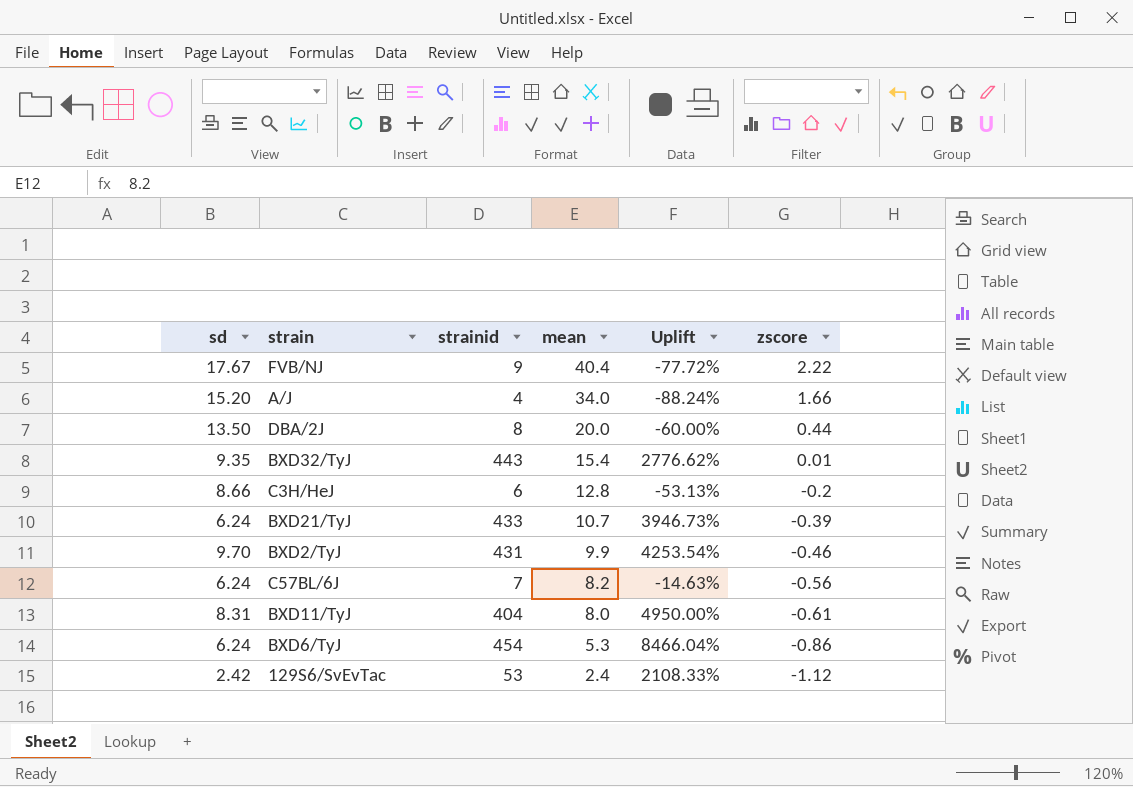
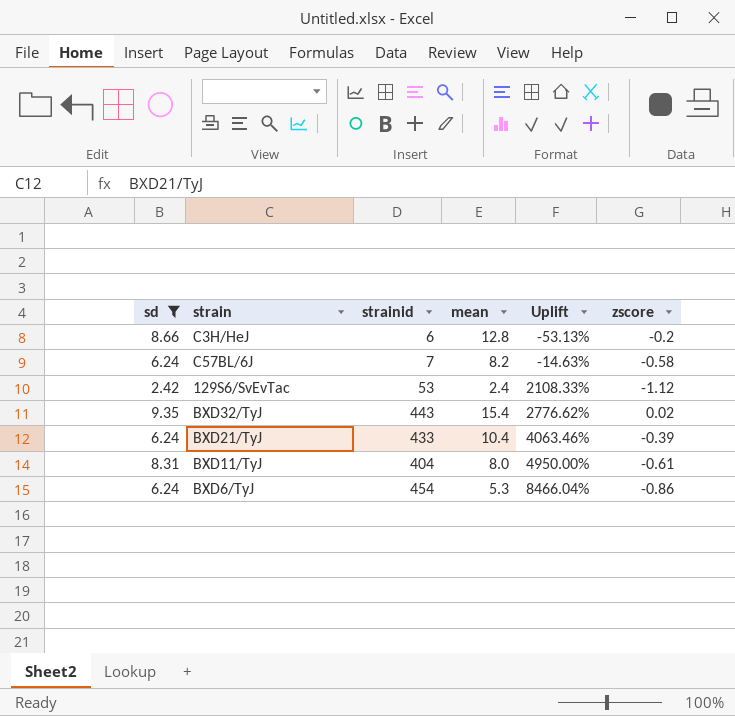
filter: none -> sd <= 9.35
row order: mean descending -> Uplift ascending
C57BL/6J | zscore: -0.56 -> -0.58
BXD32/TyJ | zscore: 0.01 -> 0.02
BXD21/TyJ | mean: 10.7 -> 10.4
BXD21/TyJ | Uplift: 3946.73% -> 4063.46%

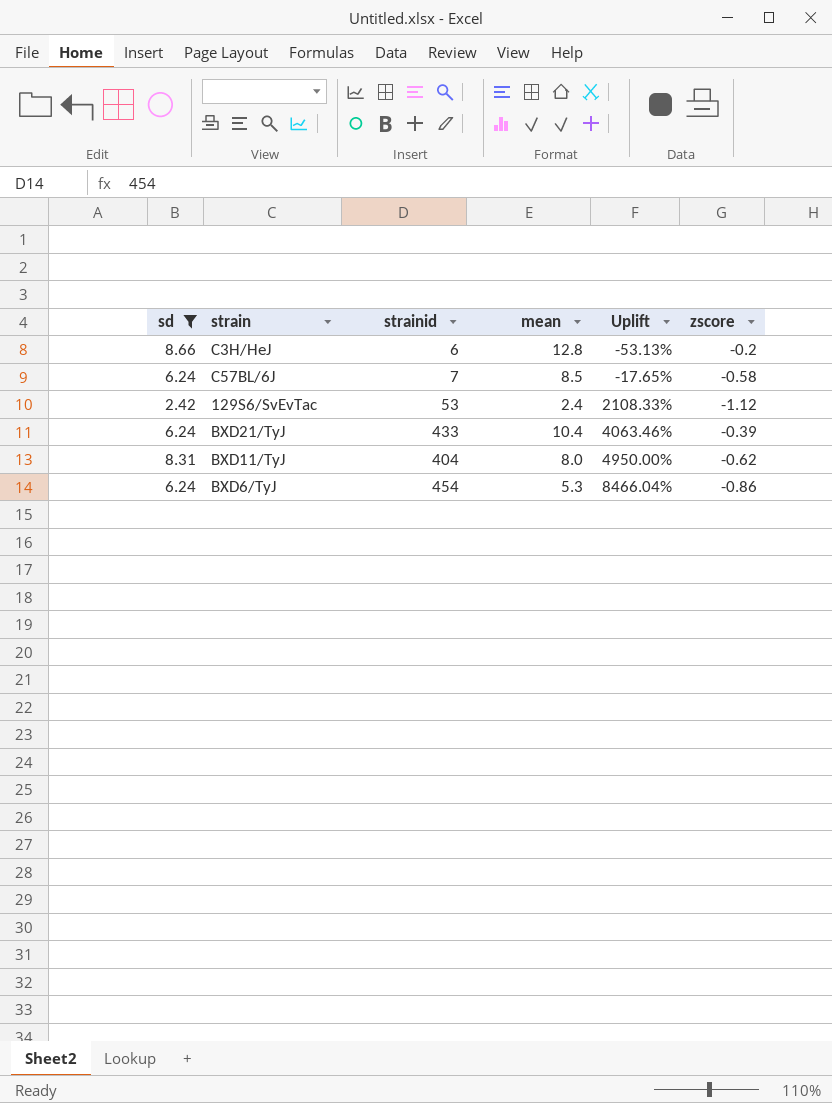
row BXD32/TyJ: 9.35 | 443 | 15.4 | 2776.62% | 0.02 -> none
C57BL/6J | mean: 8.2 -> 8.5
C57BL/6J | Uplift: -14.63% -> -17.65%
BXD11/TyJ | zscore: -0.61 -> -0.62

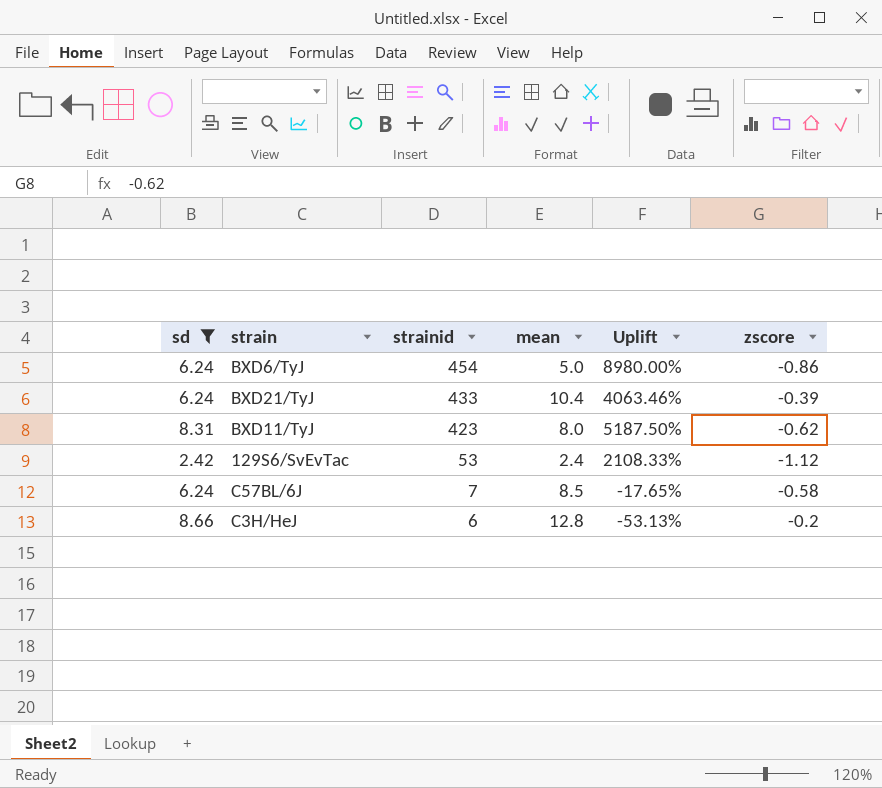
row order: Uplift ascending -> strainid descending
BXD6/TyJ | mean: 5.3 -> 5.0
BXD6/TyJ | Uplift: 8466.04% -> 8980.00%
BXD11/TyJ | strainid: 404 -> 423
BXD11/TyJ | Uplift: 4950.00% -> 5187.50%

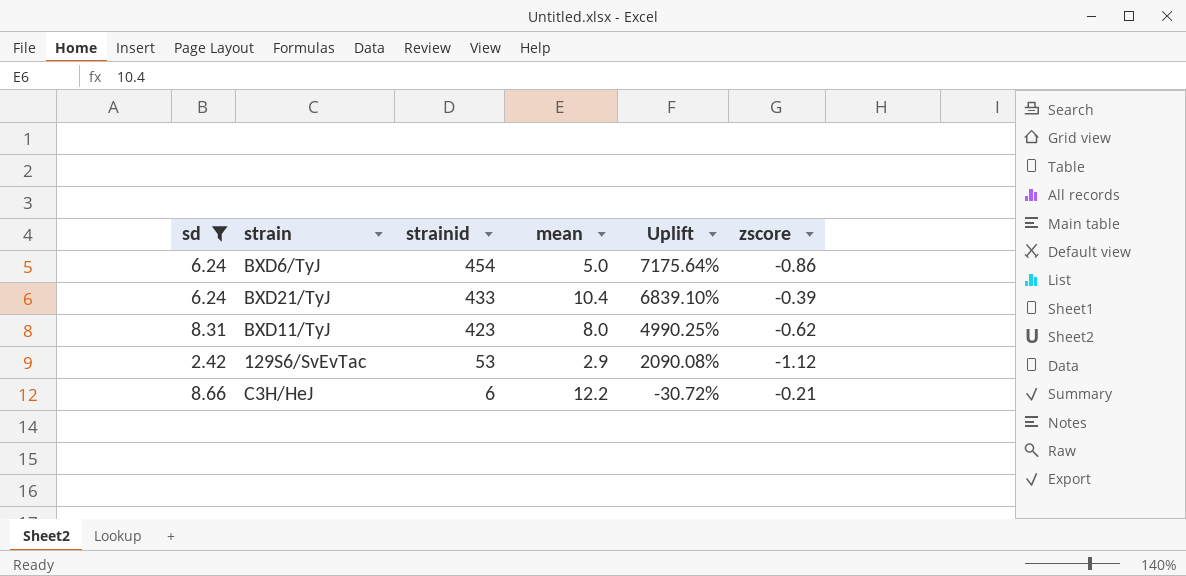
column Uplift | formula: ([strainid] - [mean]) / [mean] -> ([strainid] - [sd]) / [sd]
row C57BL/6J: 6.24 | 7 | 8.5 | -17.65% | -0.58 -> none
129S6/SvEvTac | mean: 2.4 -> 2.9
C3H/HeJ | mean: 12.8 -> 12.2
C3H/HeJ | zscore: -0.2 -> -0.21

